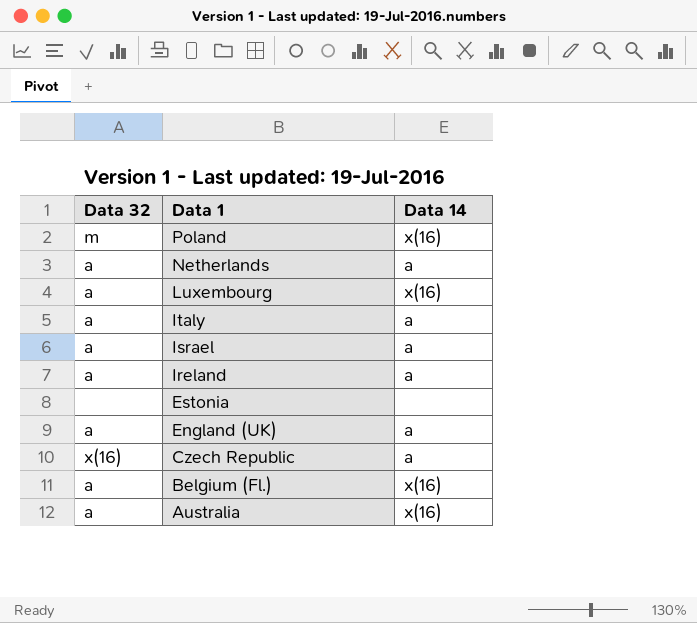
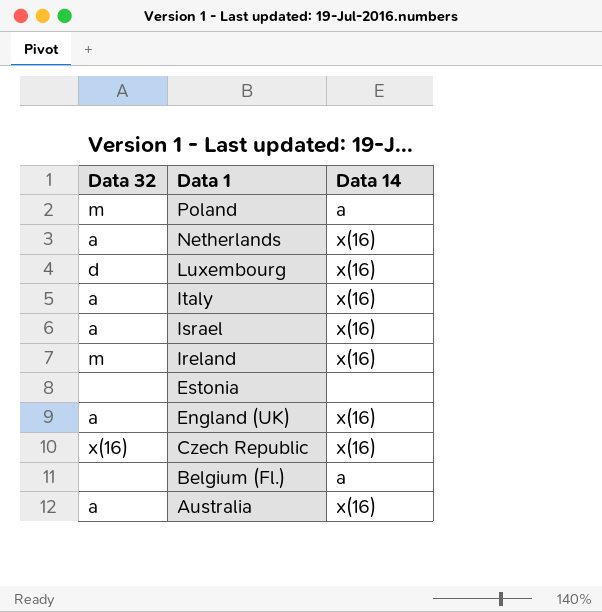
Poland | Data 14: x(16) -> a
Netherlands | Data 14: a -> x(16)
Luxembourg | Data 32: a -> d
Italy | Data 14: a -> x(16)
Israel | Data 14: a -> x(16)
Ireland | Data 32: a -> m
Ireland | Data 14: a -> x(16)
England (UK) | Data 14: a -> x(16)
Czech Republic | Data 14: a -> x(16)
Belgium (Fl.) | Data 32: a -> none
Belgium (Fl.) | Data 14: x(16) -> a

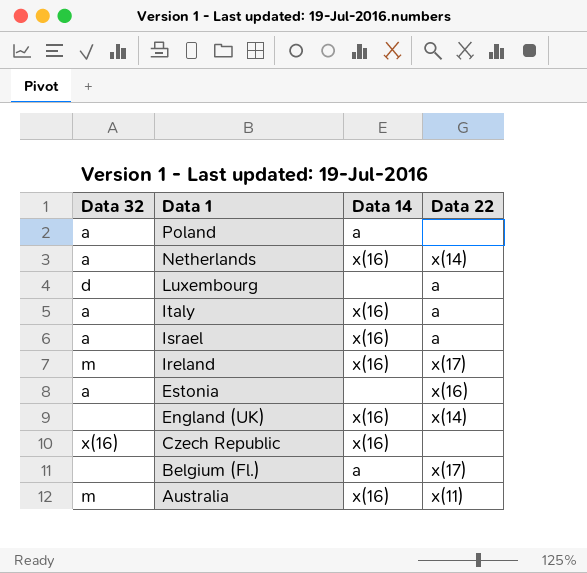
column Data 22 | position: none -> 4
Poland | Data 32: m -> a
Luxembourg | Data 14: x(16) -> none
Estonia | Data 32: none -> a
England (UK) | Data 32: a -> none
Australia | Data 32: a -> m

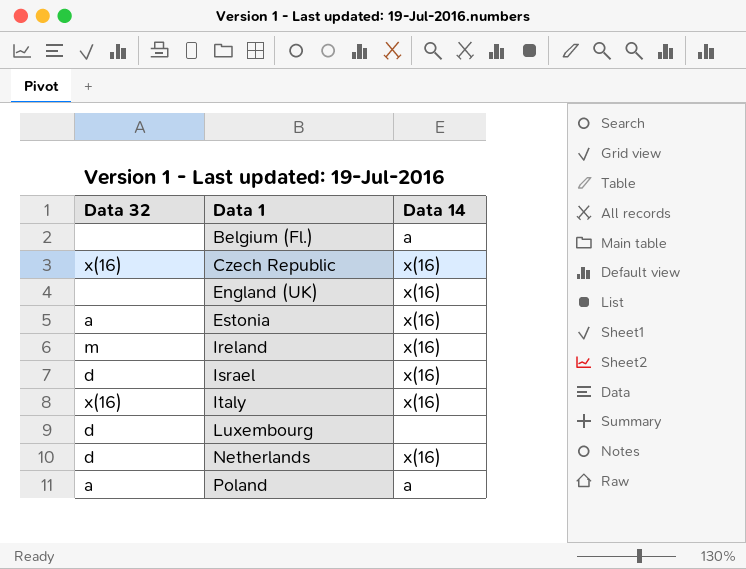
row order: Data 1 descending -> Data 1 ascending
column Data 22 | position: 4 -> none
row Australia: m | x(16) | x(11) -> none
Estonia | Data 14: none -> x(16)
Israel | Data 32: a -> d
Italy | Data 32: a -> x(16)
Netherlands | Data 32: a -> d

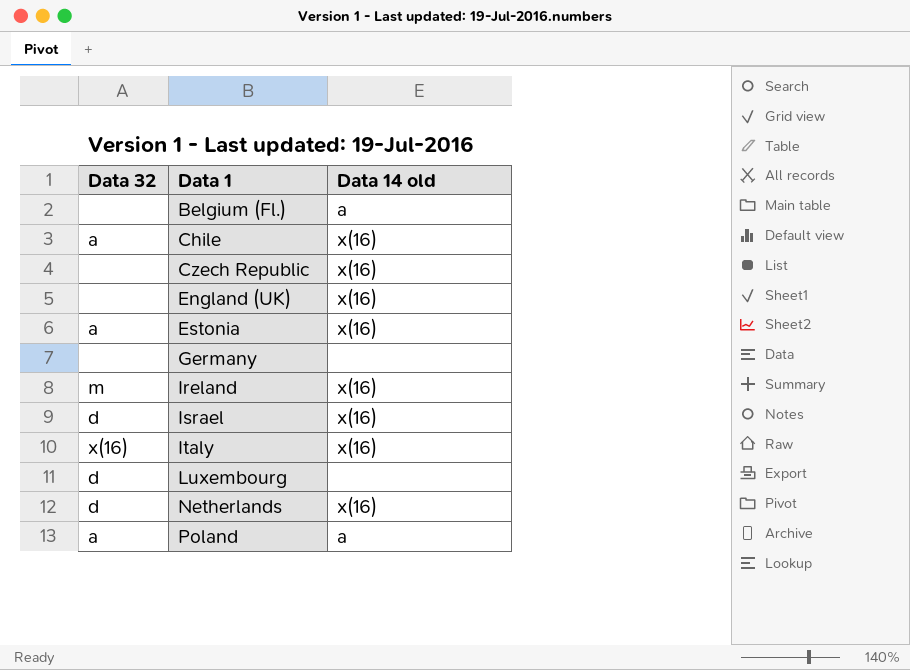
column name: Data 14 -> Data 14 old
row Chile: none -> a | x(16)
Czech Republic | Data 32: x(16) -> none
row Germany: none -> none | none

